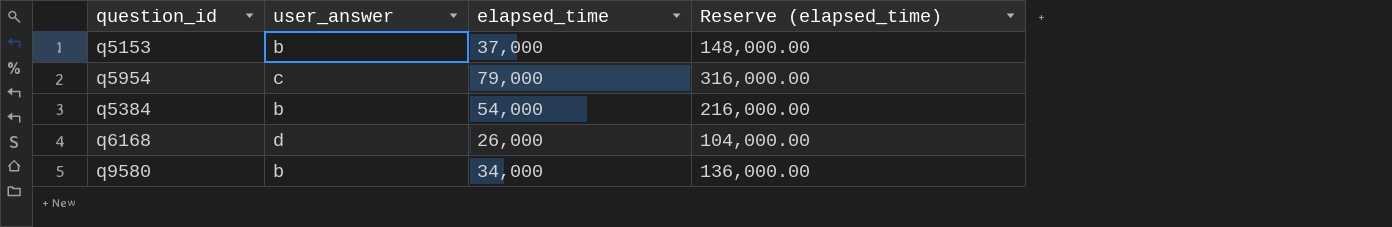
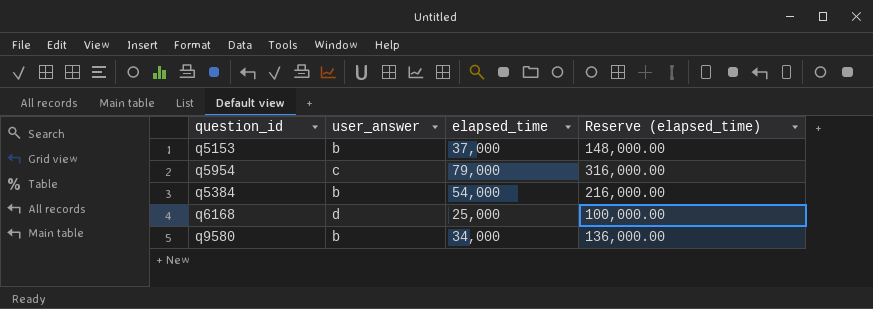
q6168 | elapsed_time: 26,000 -> 25,000
q6168 | Reserve (elapsed_time): 104,000.00 -> 100,000.00

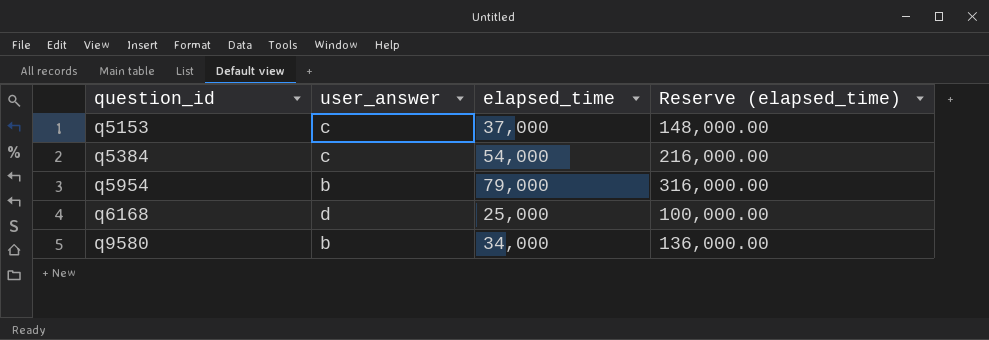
row order: none -> question_id ascending
q5153 | user_answer: b -> c
q5384 | user_answer: b -> c
q5954 | user_answer: c -> b

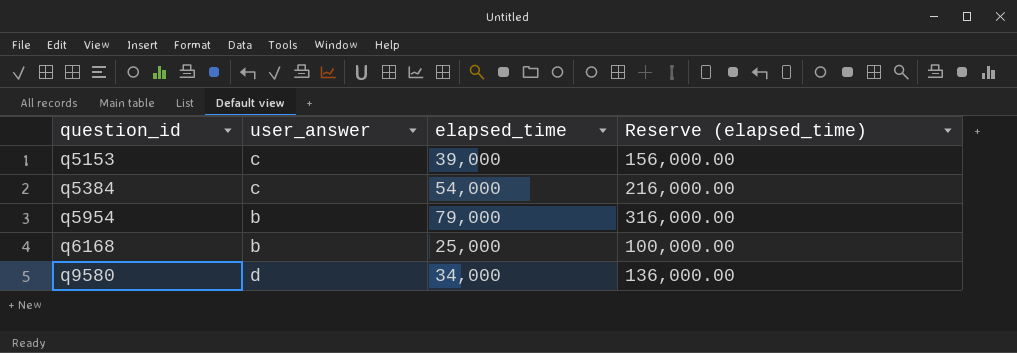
q5153 | elapsed_time: 37,000 -> 39,000
q5153 | Reserve (elapsed_time): 148,000.00 -> 156,000.00
q6168 | user_answer: d -> b
q9580 | user_answer: b -> d

